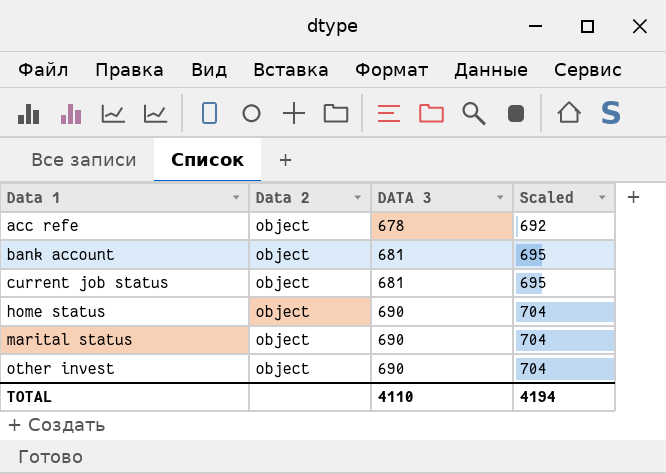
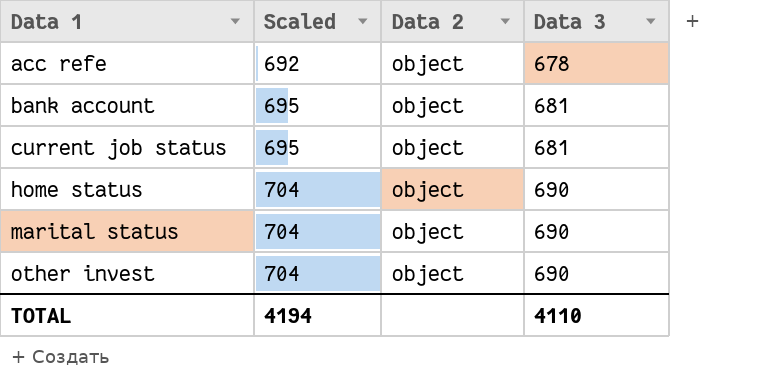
column Scaled | position: 4 -> 2
column name: DATA 3 -> Data 3

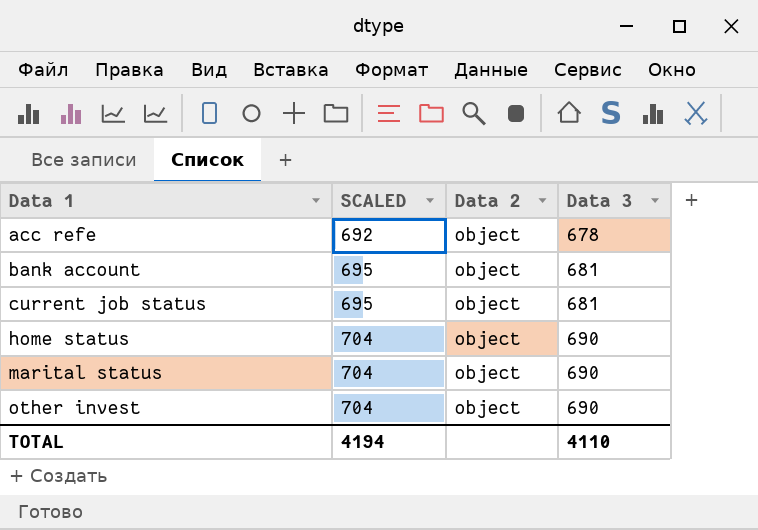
column name: Scaled -> SCALED

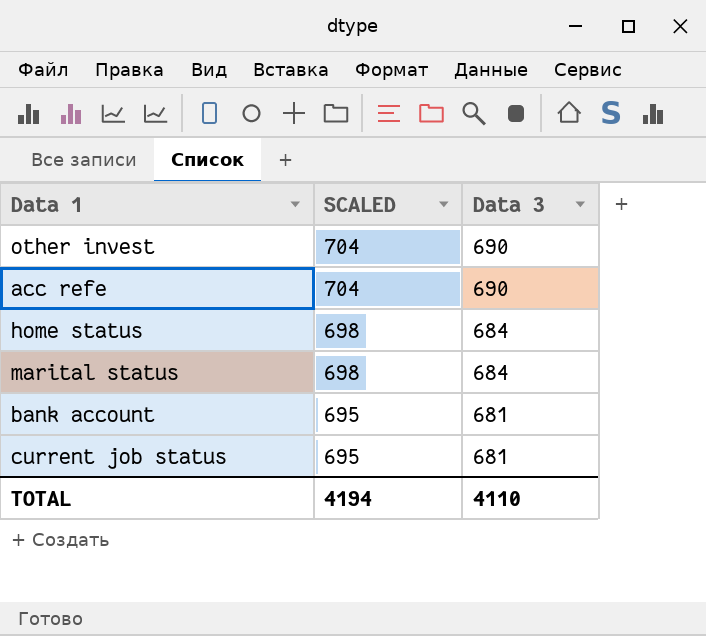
row order: Data 1 ascending -> SCALED descending
column Data 2 | position: 3 -> none
acc refe | SCALED: 692 -> 704
acc refe | Data 3: 678 -> 690
home status | SCALED: 704 -> 698
home status | Data 3: 690 -> 684
marital status | SCALED: 704 -> 698
marital status | Data 3: 690 -> 684

